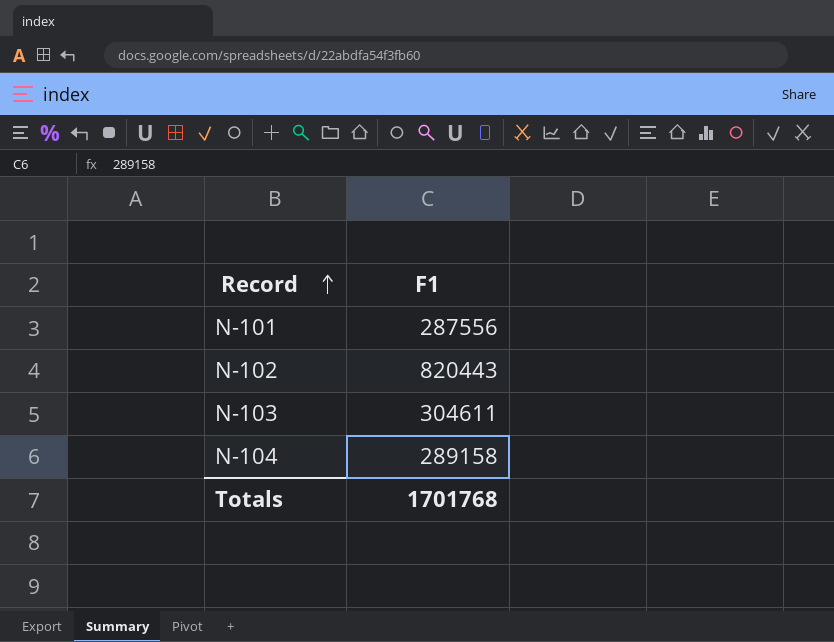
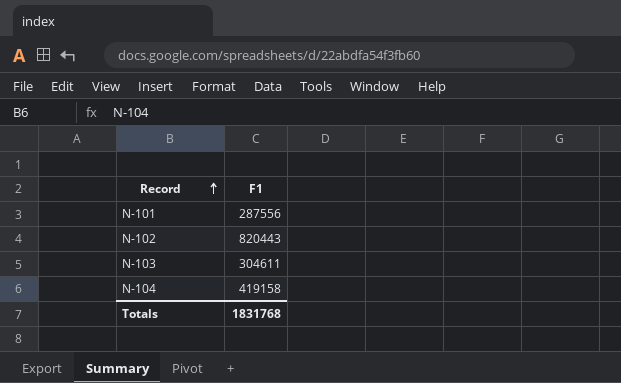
N-104 | F1: 289158 -> 419158
Totals | F1: 1701768 -> 1831768

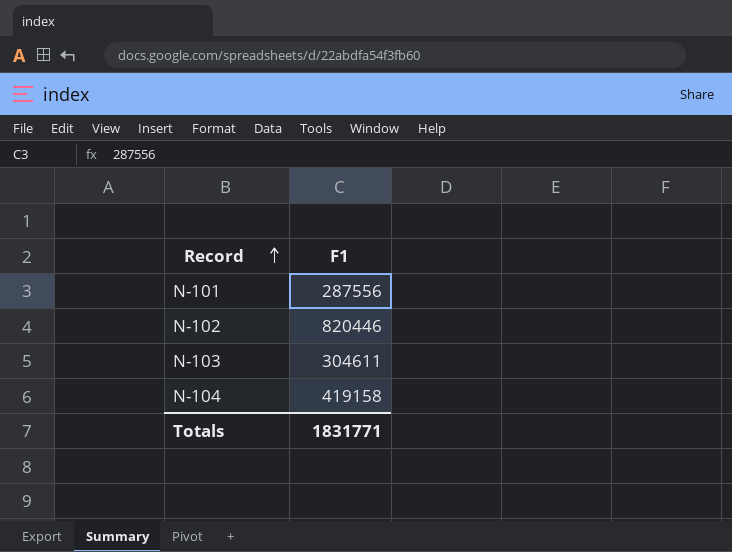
N-102 | F1: 820443 -> 820446
Totals | F1: 1831768 -> 1831771

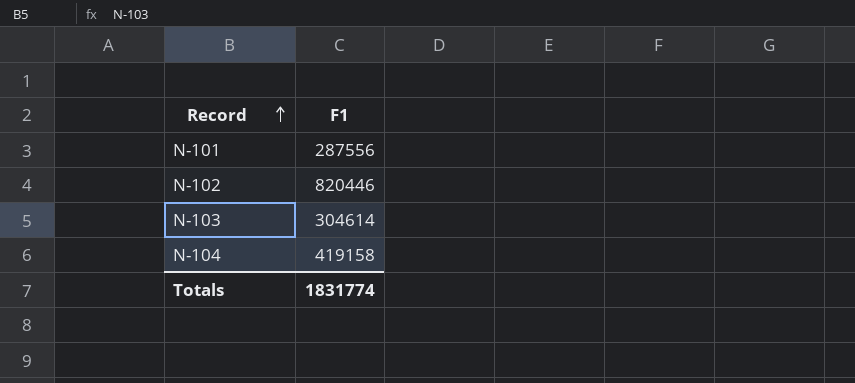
N-103 | F1: 304611 -> 304614
Totals | F1: 1831771 -> 1831774

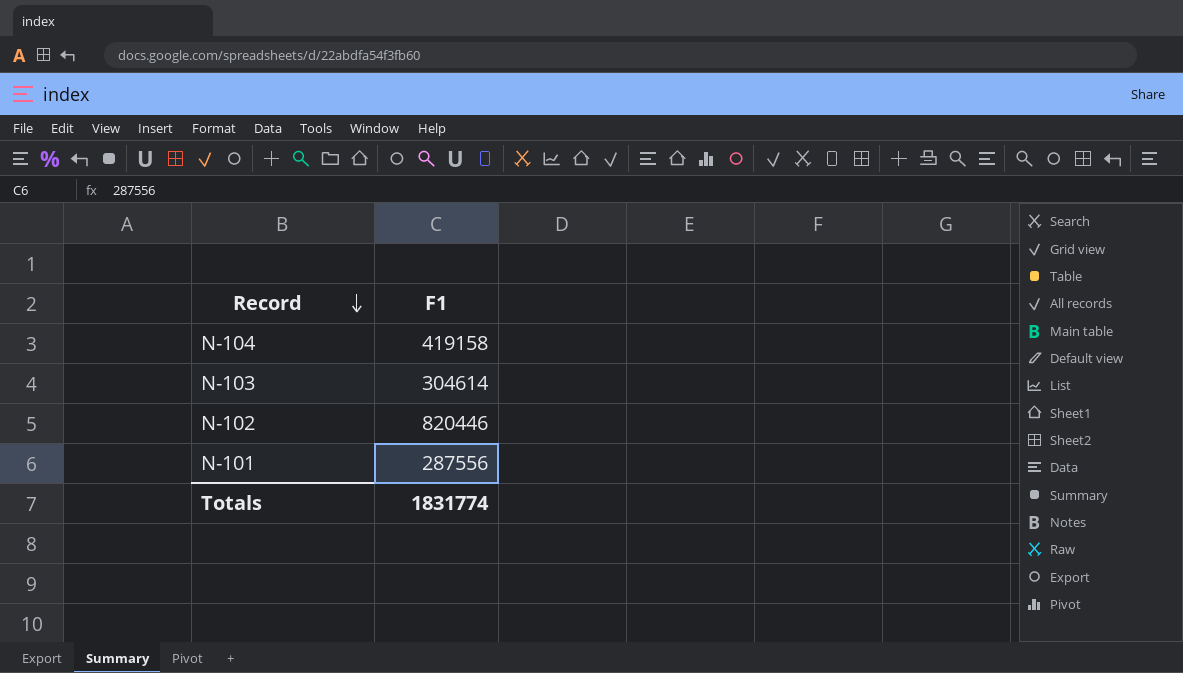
row order: Record ascending -> Record descending

